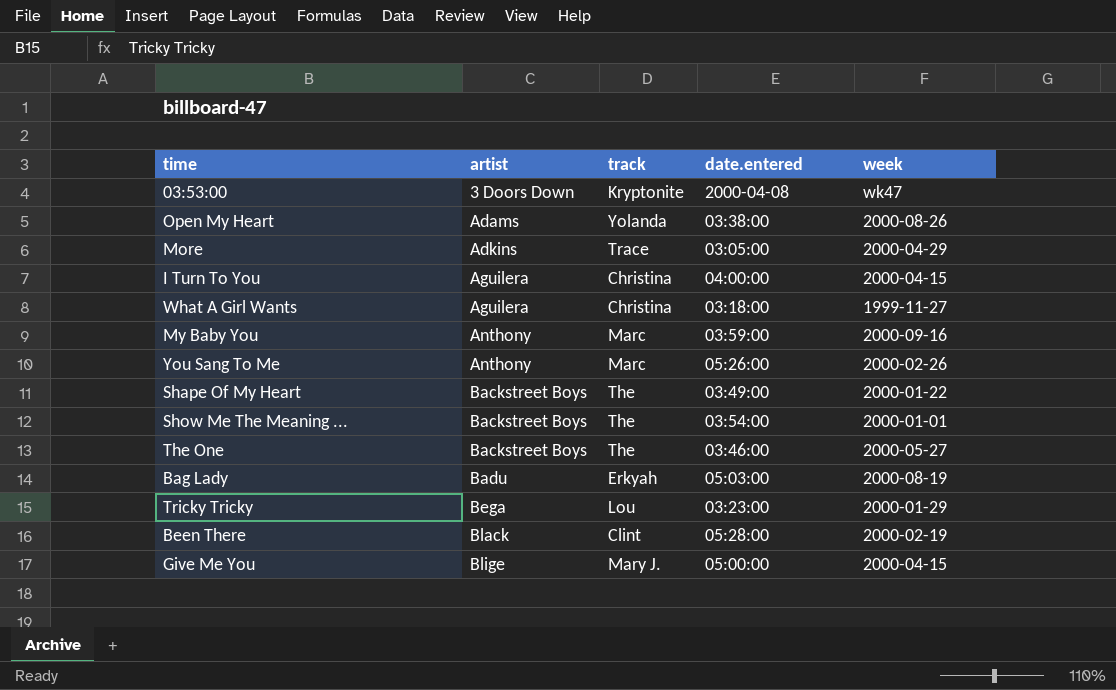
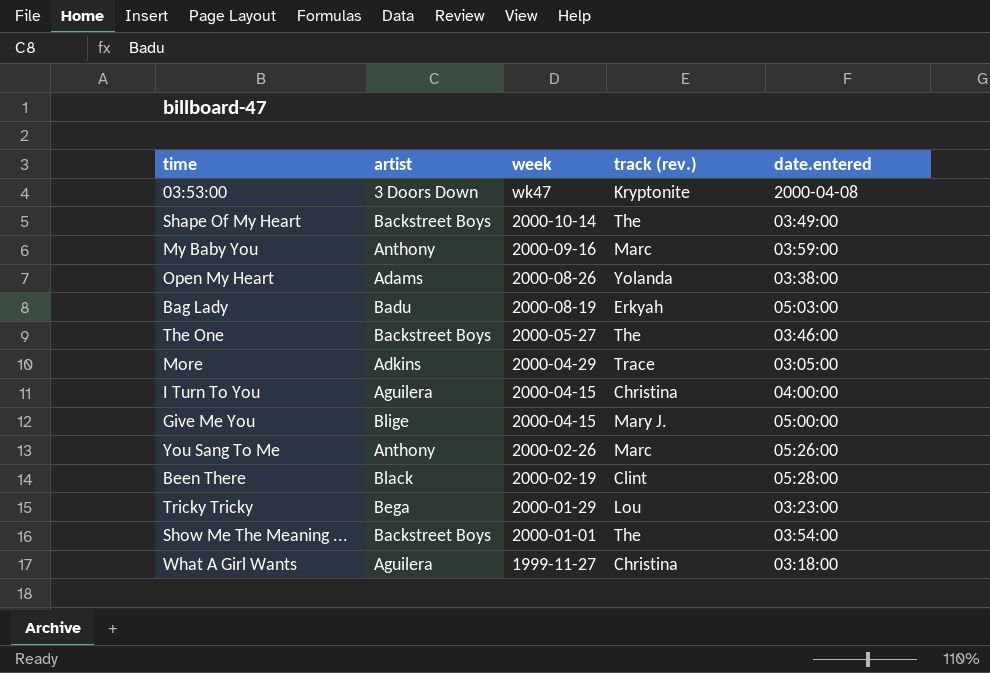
row order: artist ascending -> week descending
column week | position: 5 -> 3
column name: track -> track (rev.)
Shape Of My Heart | week: 2000-01-22 -> 2000-10-14

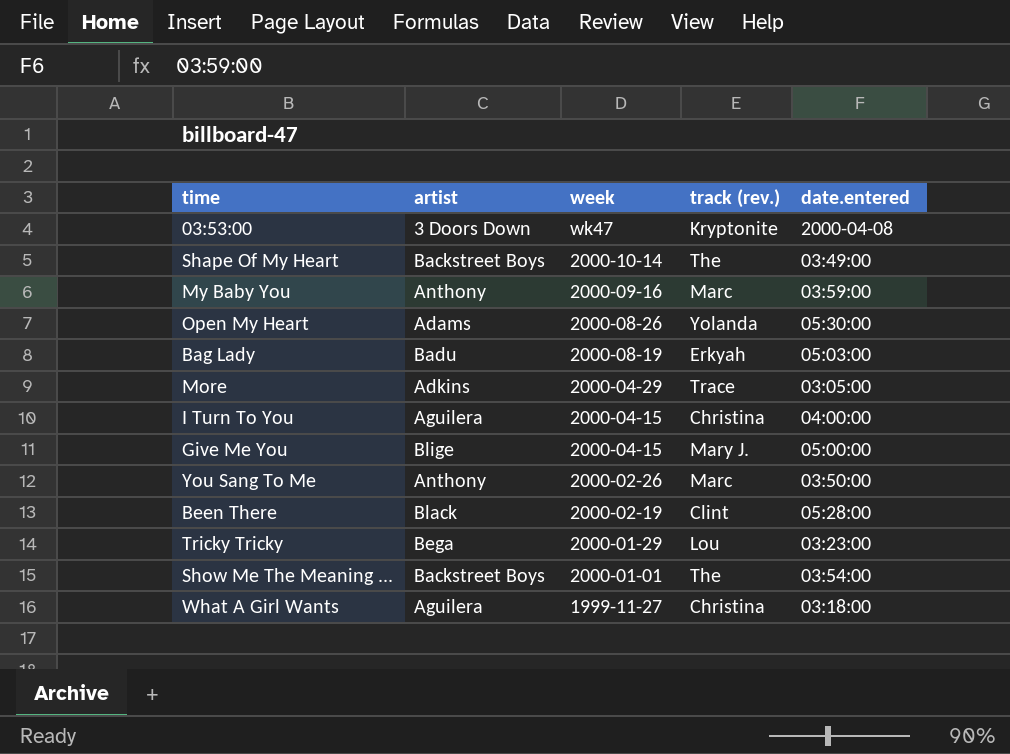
row The One: Backstreet Boys | 2000-05-27 | The | 03:46:00 -> none
Open My Heart | date.entered: 03:38:00 -> 05:30:00
You Sang To Me | date.entered: 05:26:00 -> 03:50:00

